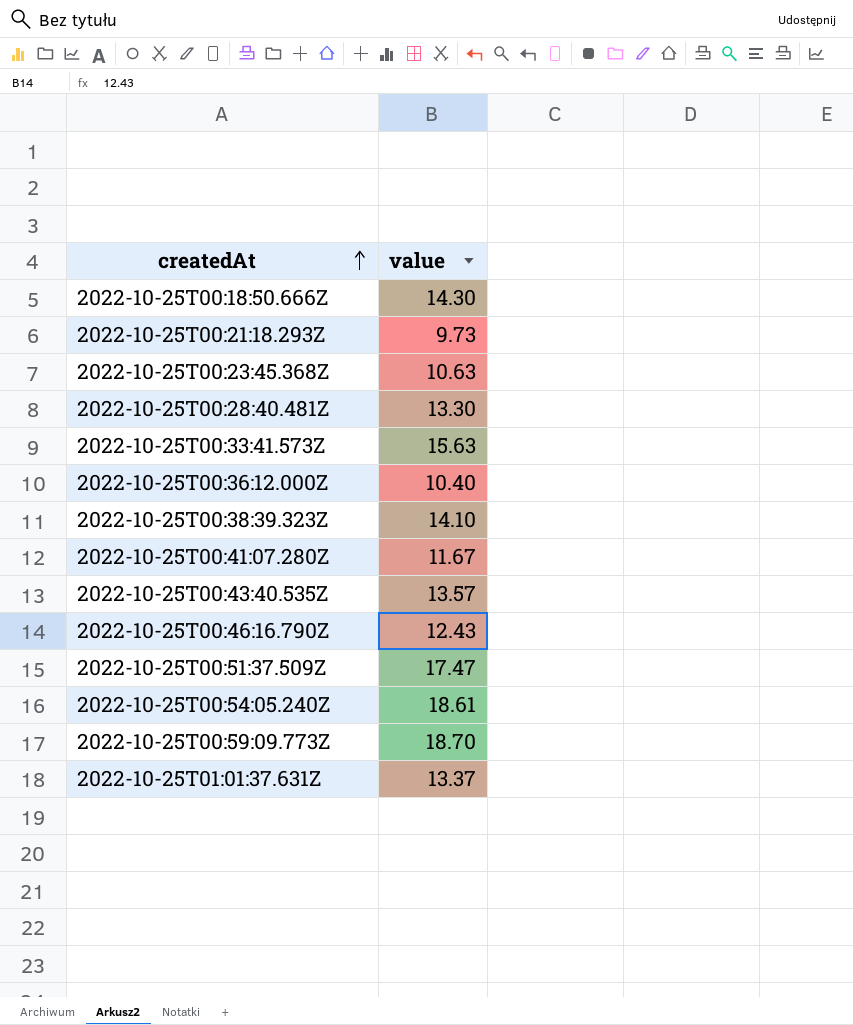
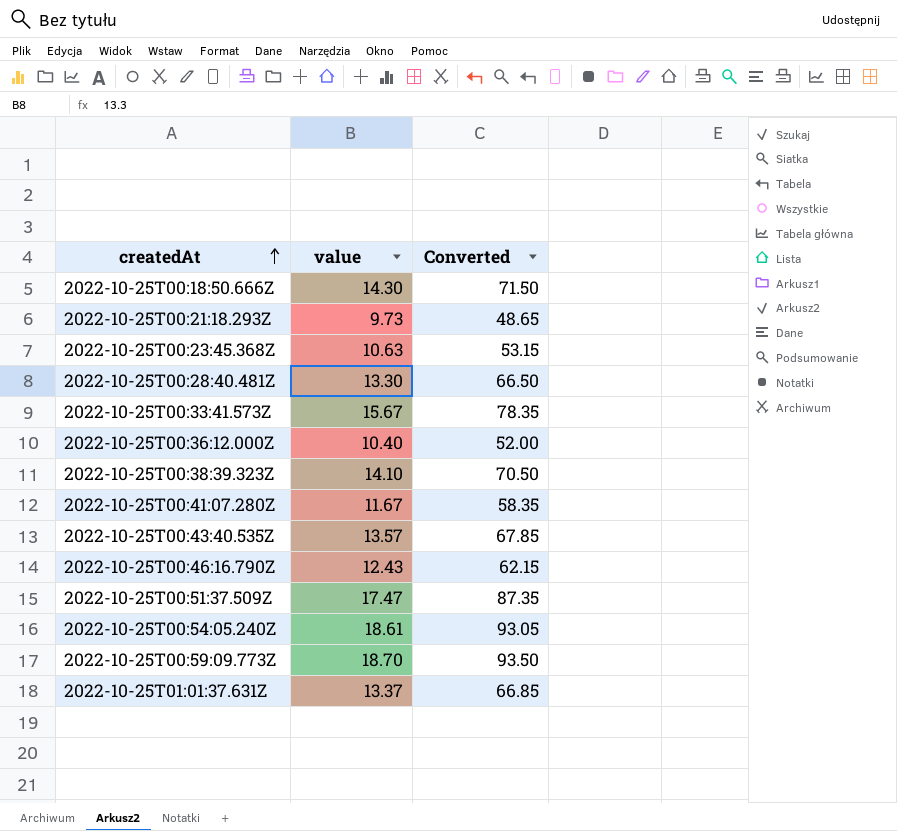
column Converted | formula: none -> [value] * 5
2022-10-25T00:33:41.573Z | value: 15.63 -> 15.67

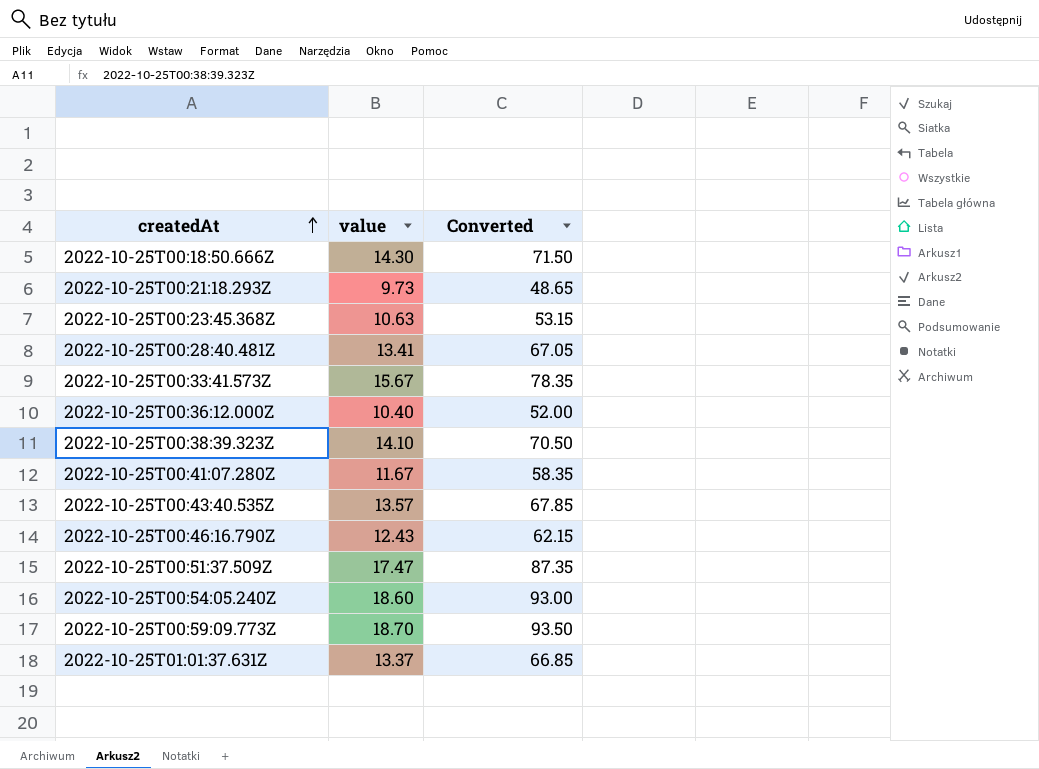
2022-10-25T00:28:40.481Z | value: 13.30 -> 13.41
2022-10-25T00:28:40.481Z | Converted: 66.50 -> 67.05
2022-10-25T00:54:05.240Z | value: 18.61 -> 18.60
2022-10-25T00:54:05.240Z | Converted: 93.05 -> 93.00

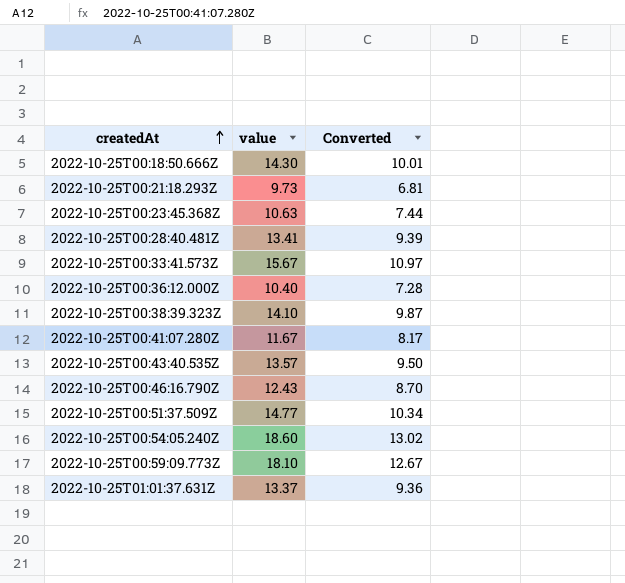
column Converted | formula: [value] * 5 -> [value] * 0.7
2022-10-25T00:51:37.509Z | value: 17.47 -> 14.77
2022-10-25T00:59:09.773Z | value: 18.70 -> 18.10

